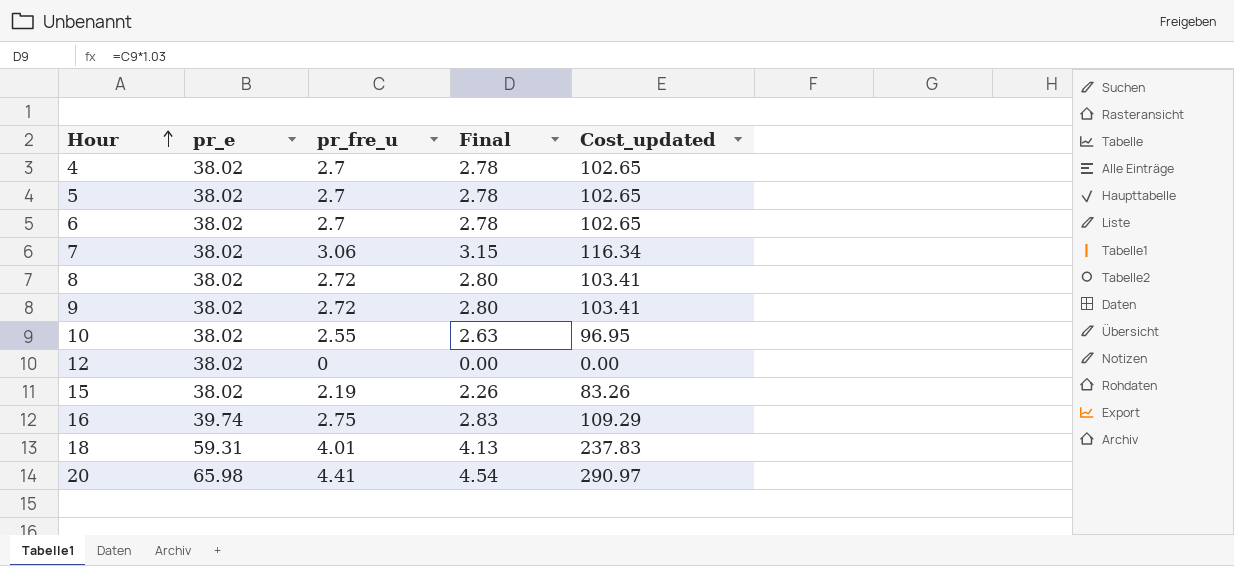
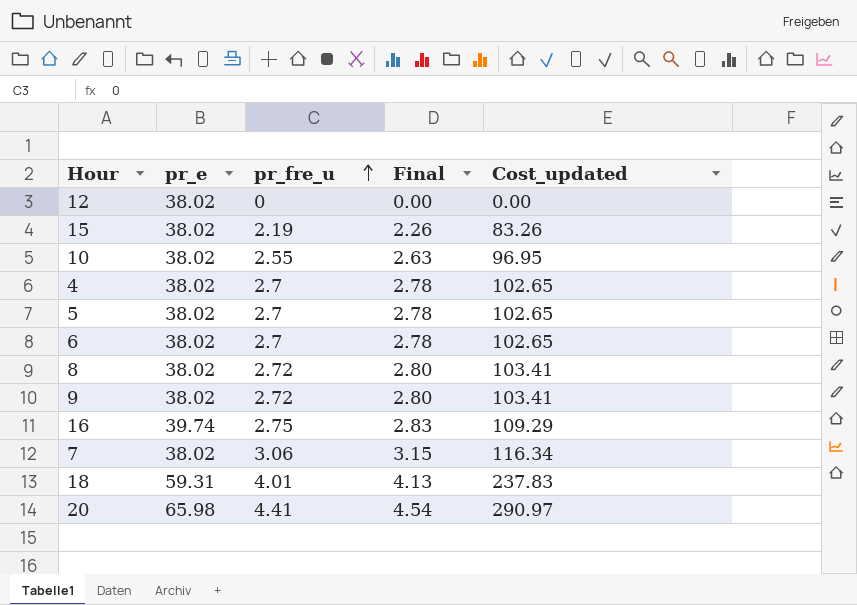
row order: Hour ascending -> pr_fre_u ascending

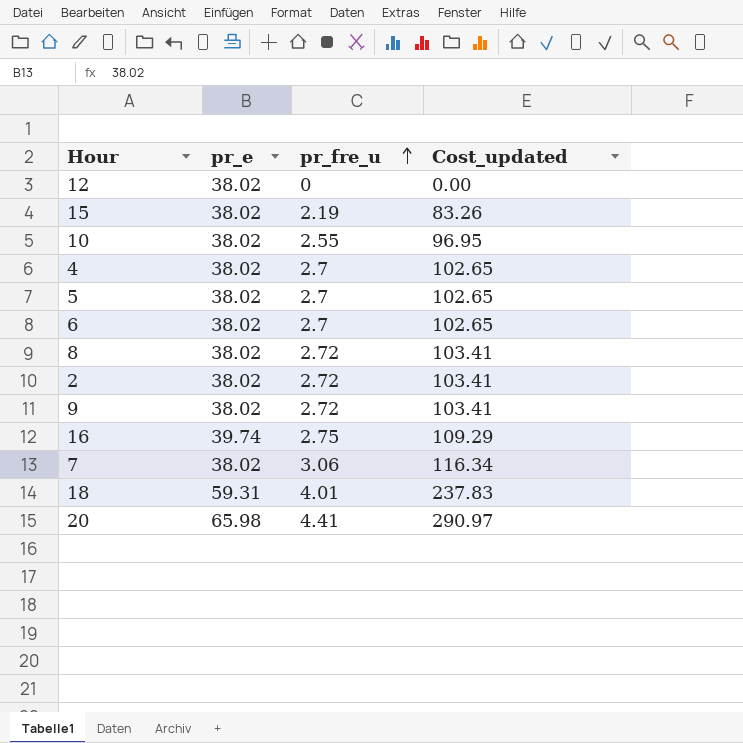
column Final | formula: [pr_fre_u] * 1.03 -> none
row 2: none -> 38.02 | 2.72 | 103.41

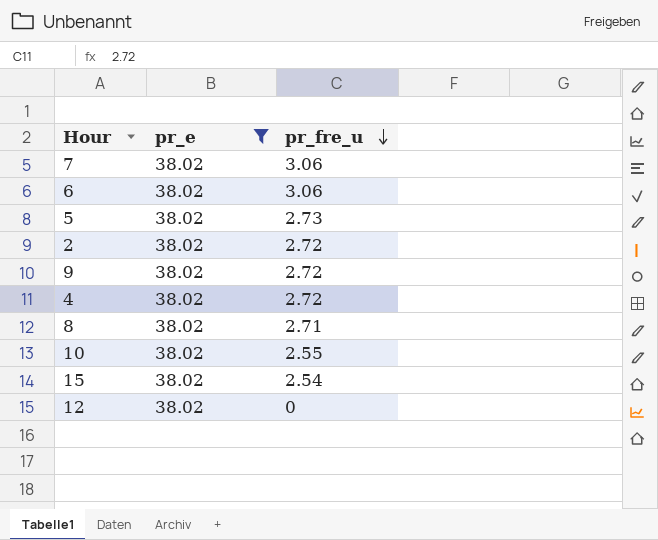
filter: none -> pr_e = 38.02
row order: pr_fre_u ascending -> pr_fre_u descending
column Cost_updated | formula: [pr_e] * [pr_fre_u] -> none
6 | pr_fre_u: 2.7 -> 3.06
5 | pr_fre_u: 2.7 -> 2.73
4 | pr_fre_u: 2.7 -> 2.72
8 | pr_fre_u: 2.72 -> 2.71
15 | pr_fre_u: 2.19 -> 2.54

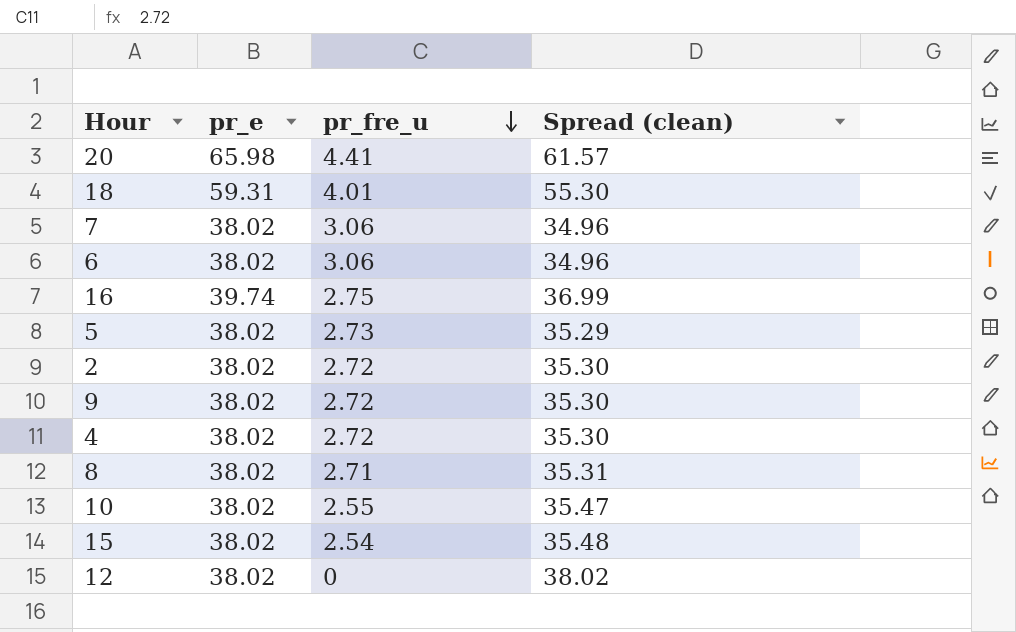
filter: pr_e = 38.02 -> none
column Spread (clean) | formula: none -> [pr_e] - [pr_fre_u]

